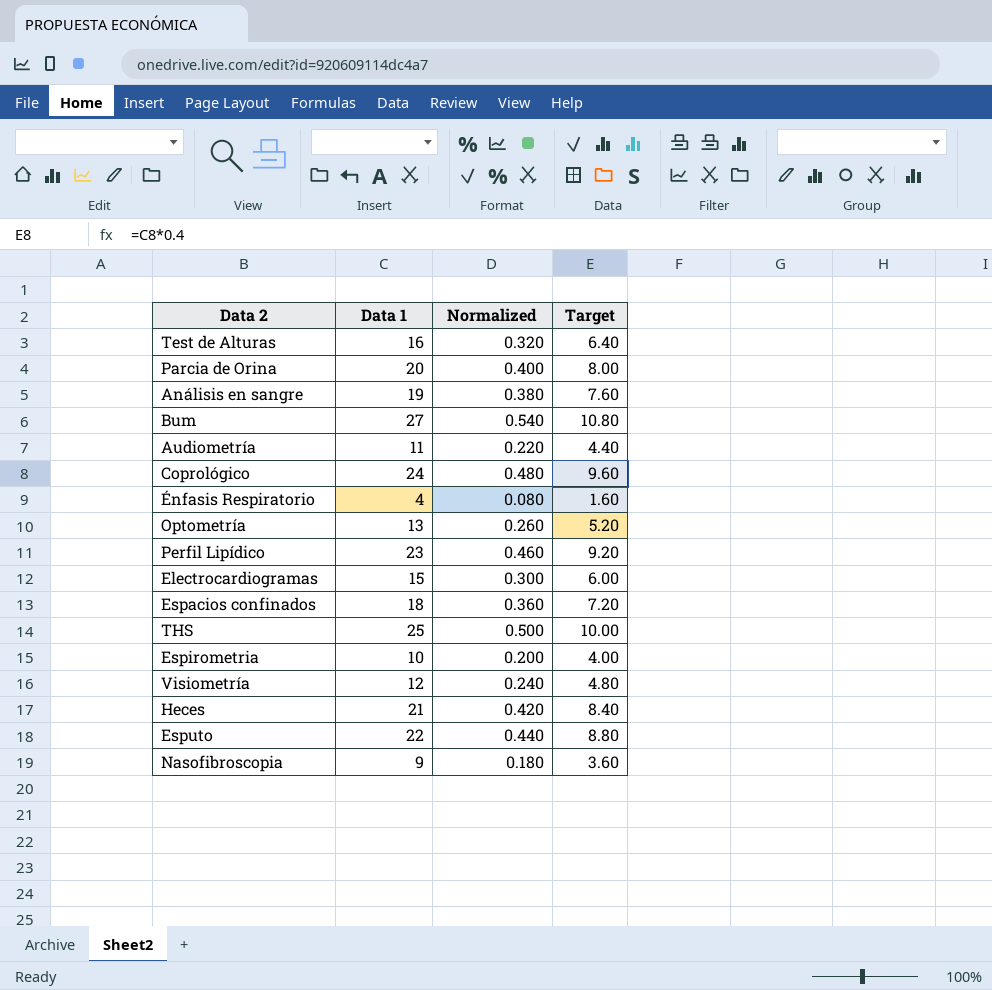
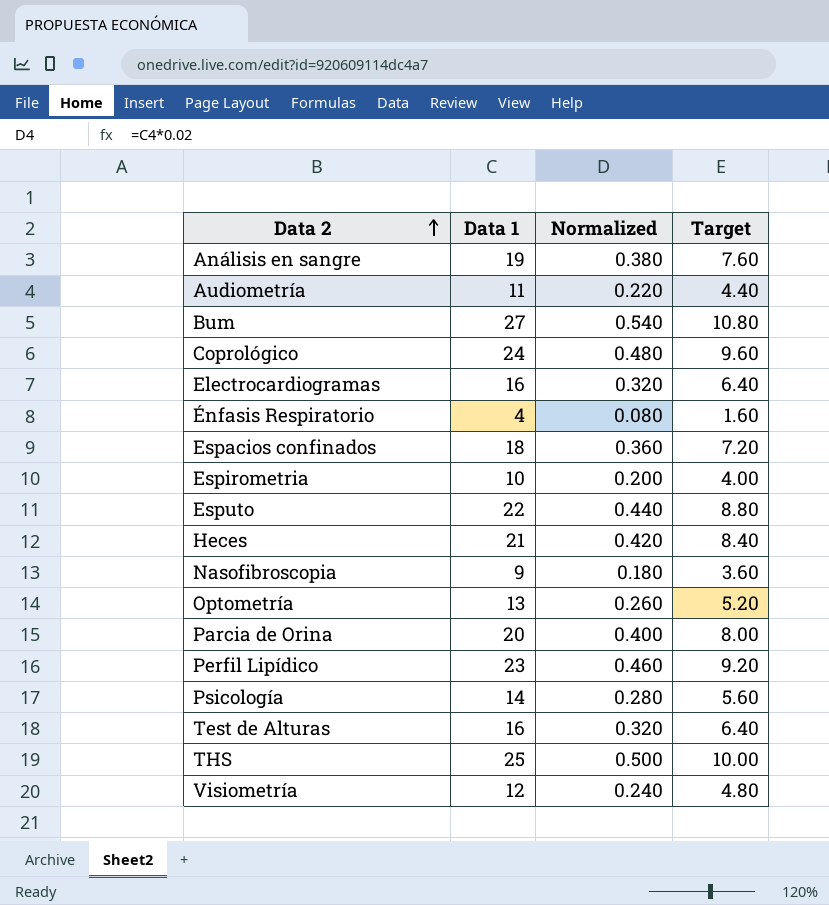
row order: none -> Data 2 ascending
Electrocardiogramas | Data 1: 15 -> 16
Electrocardiogramas | Normalized: 0.300 -> 0.320
Electrocardiogramas | Target: 6.00 -> 6.40
row Psicología: none -> 14 | 0.280 | 5.60

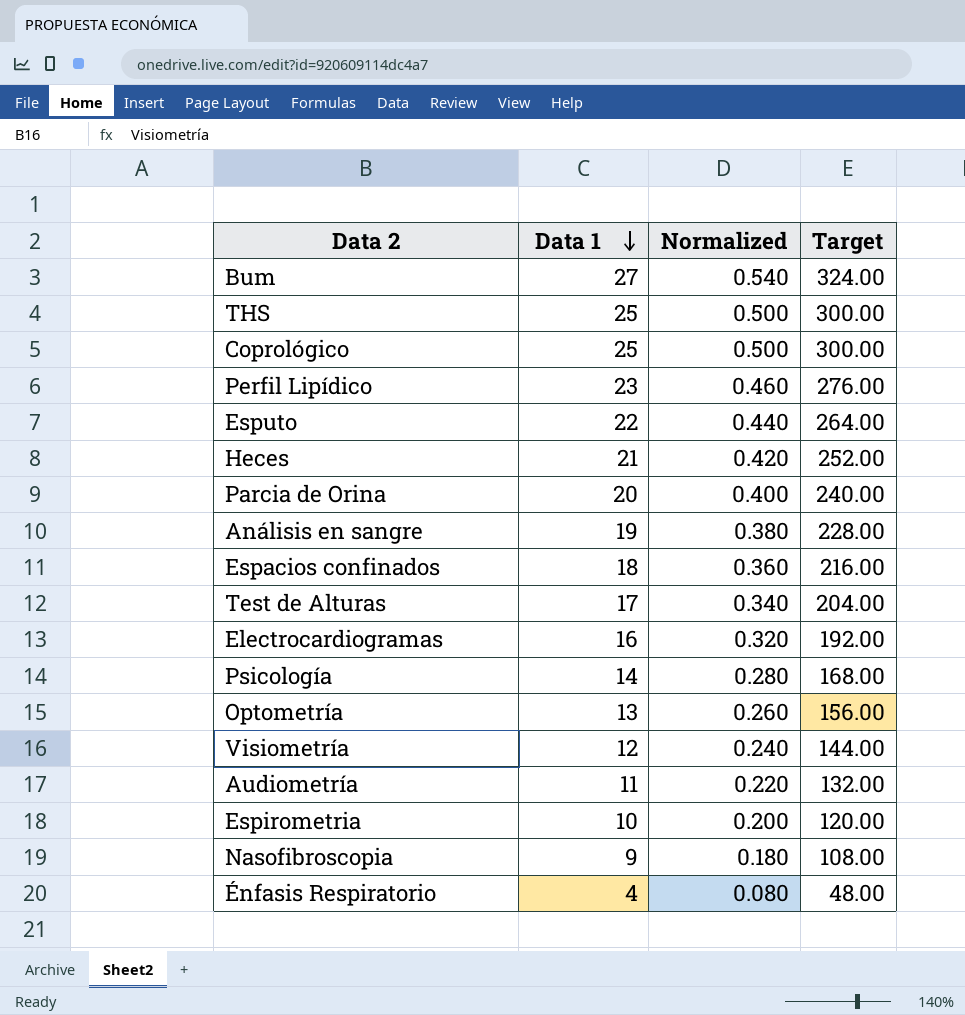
row order: Data 2 ascending -> Data 1 descending
column Target | formula: [Data 1] * 0.4 -> [Data 1] * 12
Coprológico | Data 1: 24 -> 25
Coprológico | Normalized: 0.480 -> 0.500
Test de Alturas | Data 1: 16 -> 17
Test de Alturas | Normalized: 0.320 -> 0.340

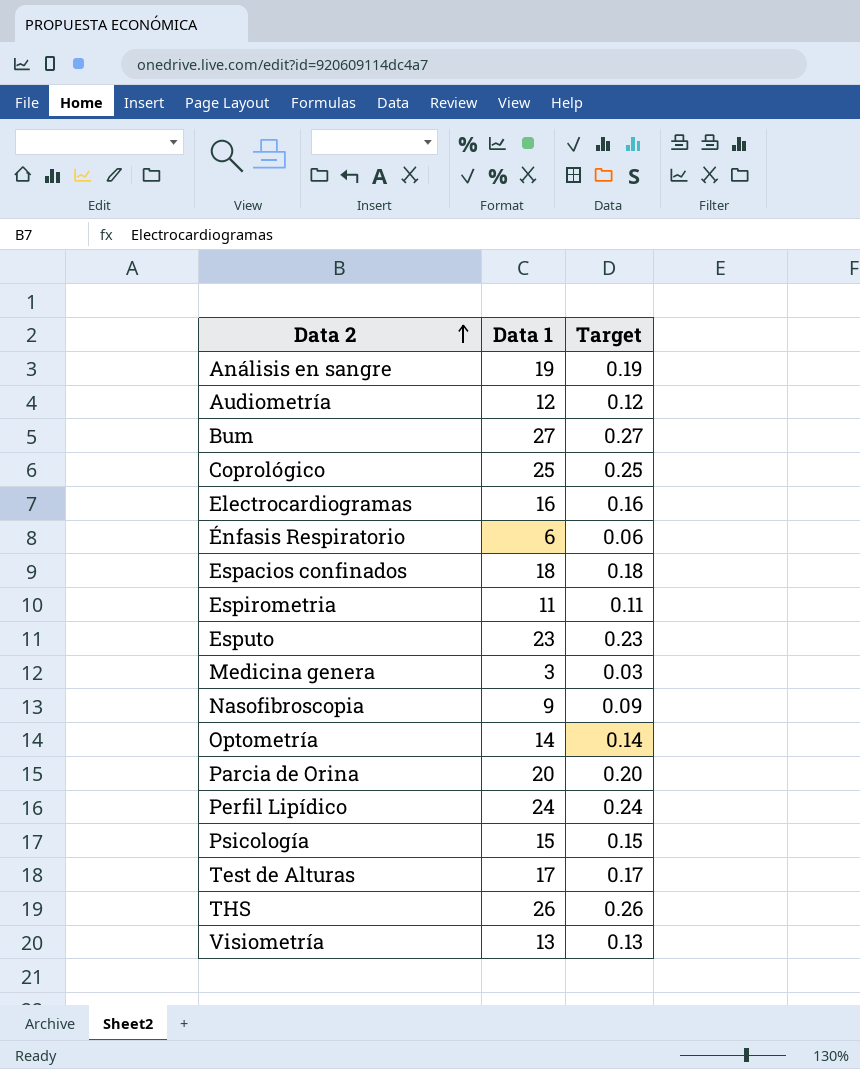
row order: Data 1 descending -> Data 2 ascending
column Normalized | formula: [Data 1] * 0.02 -> none
column Target | formula: [Data 1] * 12 -> [Data 1] * 0.01
row Heces: 21 | 0.420 | 252.00 -> none
Audiometría | Data 1: 11 -> 12
Énfasis Respiratorio | Data 1: 4 -> 6
Espirometria | Data 1: 10 -> 11
Esputo | Data 1: 22 -> 23
row Medicina genera: none -> 3 | 0.03
Optometría | Data 1: 13 -> 14
Perfil Lipídico | Data 1: 23 -> 24
Psicología | Data 1: 14 -> 15
THS | Data 1: 25 -> 26
Visiometría | Data 1: 12 -> 13

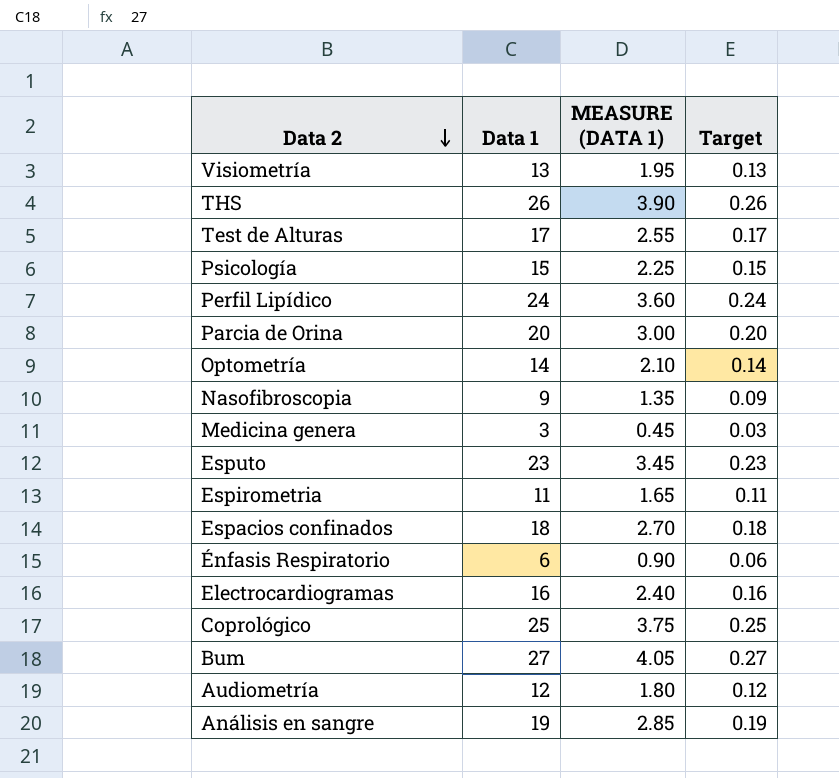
row order: Data 2 ascending -> Data 2 descending
column MEASURE (DATA 1) | formula: none -> [Data 1] * 0.15

